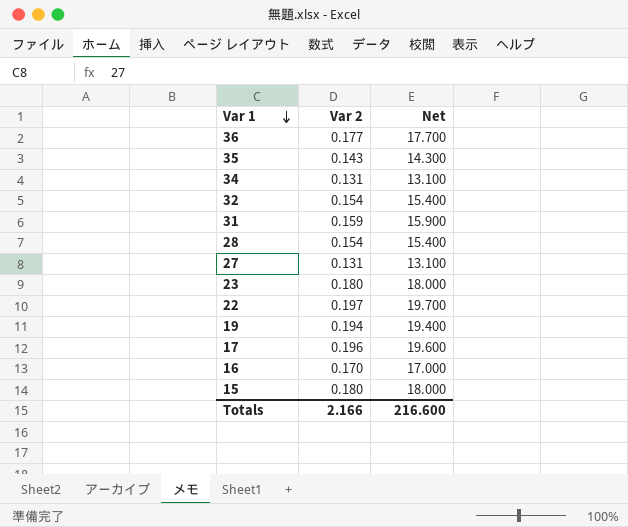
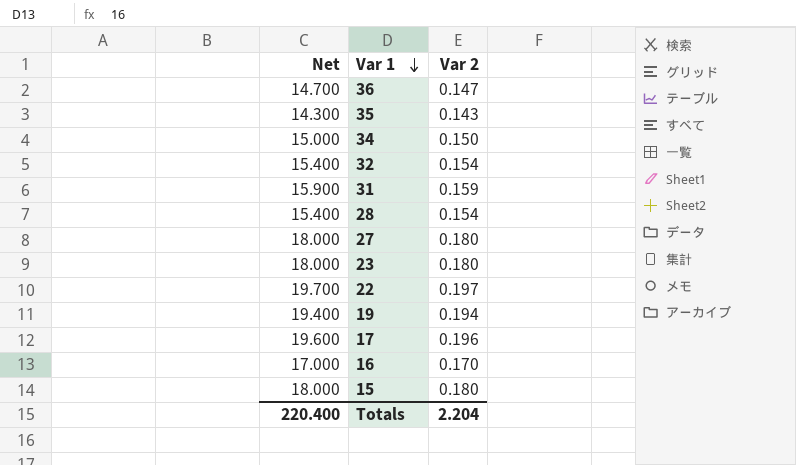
column Net | position: 3 -> 1
36 | Net: 17.700 -> 14.700
36 | Var 2: 0.177 -> 0.147
34 | Net: 13.100 -> 15.000
34 | Var 2: 0.131 -> 0.150
27 | Net: 13.100 -> 18.000
27 | Var 2: 0.131 -> 0.180
Totals | Net: 216.600 -> 220.400
Totals | Var 2: 2.166 -> 2.204

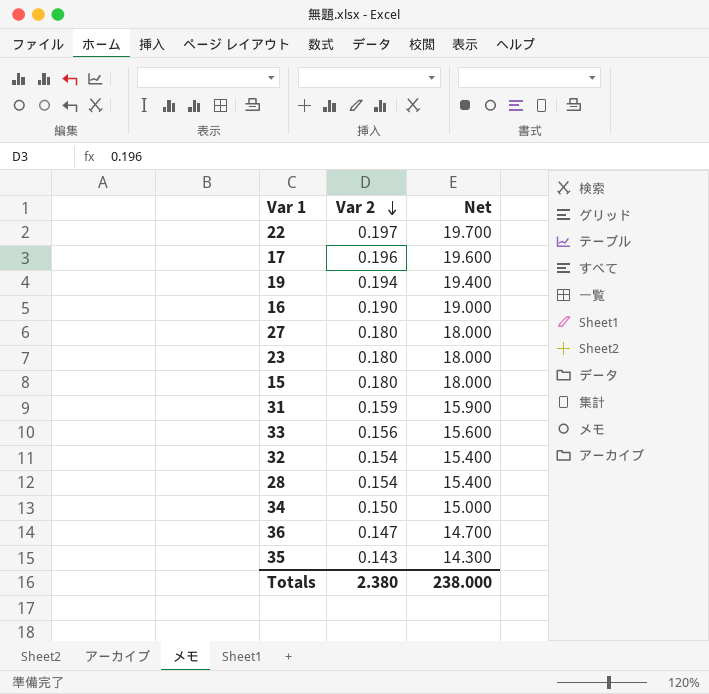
row order: Var 1 descending -> Var 2 descending
column Net | position: 1 -> 3
16 | Var 2: 0.170 -> 0.190
16 | Net: 17.000 -> 19.000
row 33: none -> 0.156 | 15.600
Totals | Var 2: 2.204 -> 2.380
Totals | Net: 220.400 -> 238.000

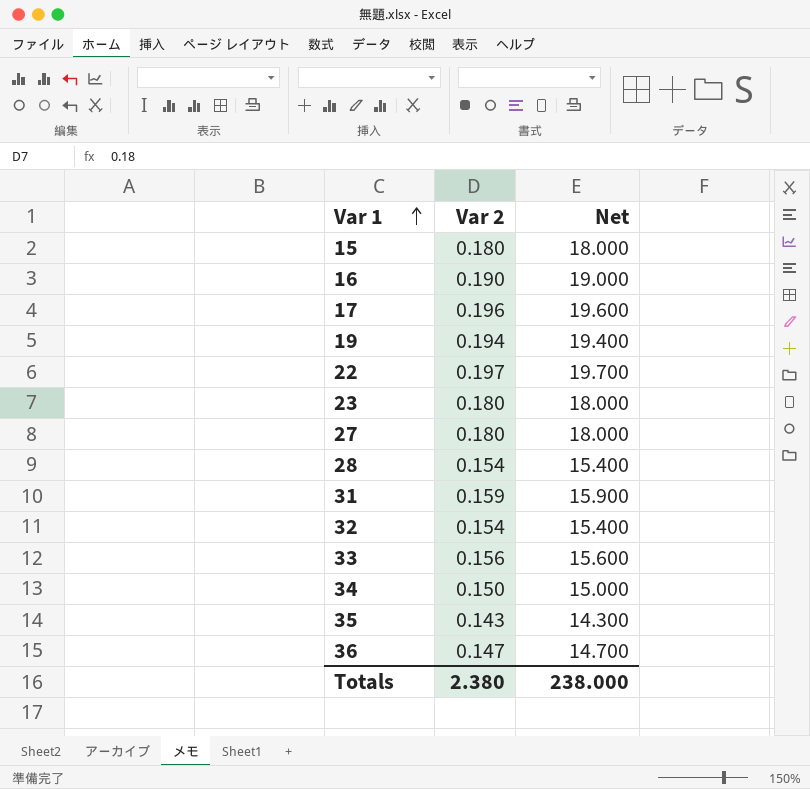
row order: Var 2 descending -> Var 1 ascending

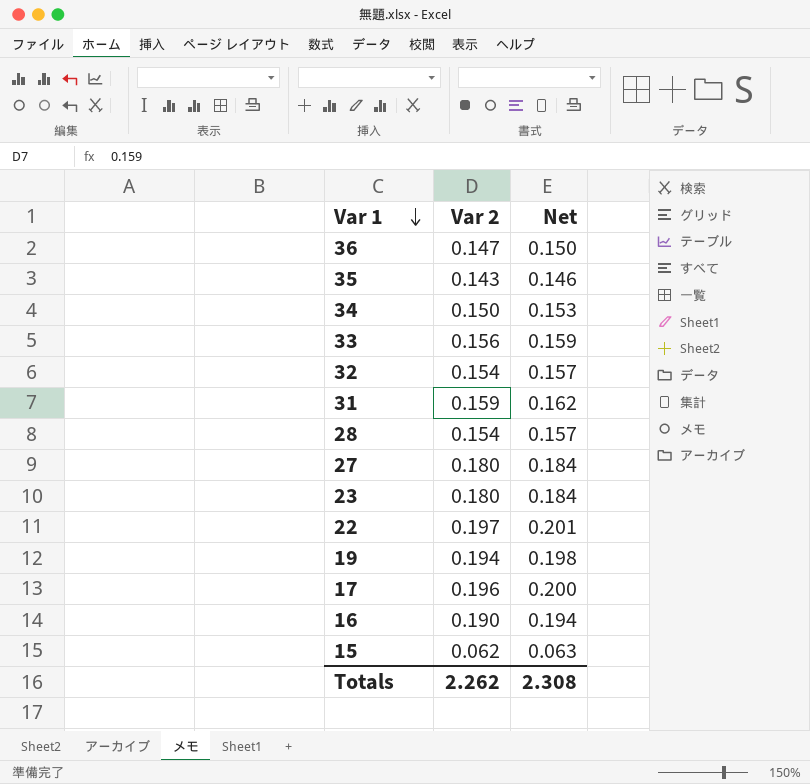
row order: Var 1 ascending -> Var 1 descending
column Net | formula: [Var 2] * 100 -> [Var 2] * 1.02
15 | Var 2: 0.180 -> 0.062
Totals | Var 2: 2.380 -> 2.262
Totals | Net: 238.000 -> 2.308

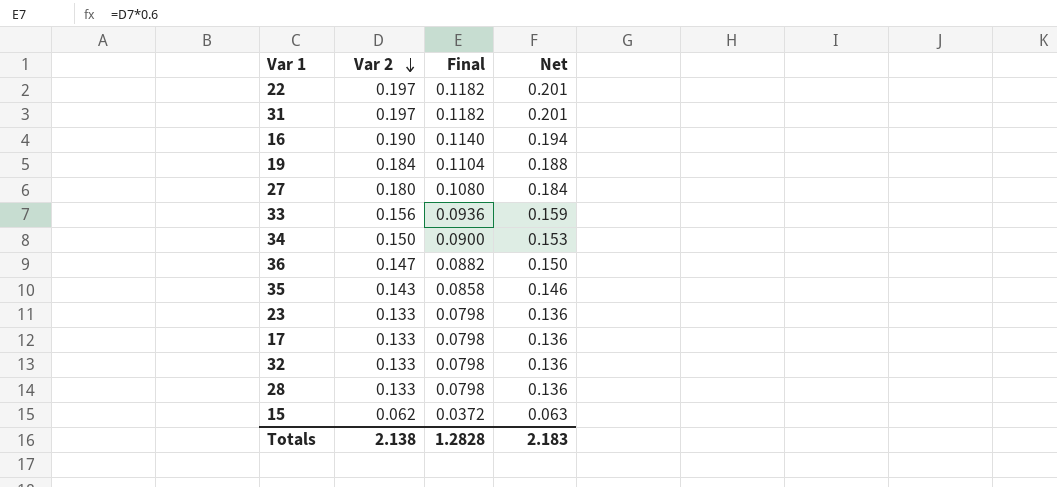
row order: Var 1 descending -> Var 2 descending
column Final | formula: none -> [Var 2] * 0.6
31 | Var 2: 0.159 -> 0.197
31 | Net: 0.162 -> 0.201
19 | Var 2: 0.194 -> 0.184
19 | Net: 0.198 -> 0.188
23 | Var 2: 0.180 -> 0.133
23 | Net: 0.184 -> 0.136
17 | Var 2: 0.196 -> 0.133
17 | Net: 0.200 -> 0.136
32 | Var 2: 0.154 -> 0.133
32 | Net: 0.157 -> 0.136
28 | Var 2: 0.154 -> 0.133
28 | Net: 0.157 -> 0.136
Totals | Var 2: 2.262 -> 2.138
Totals | Net: 2.308 -> 2.183

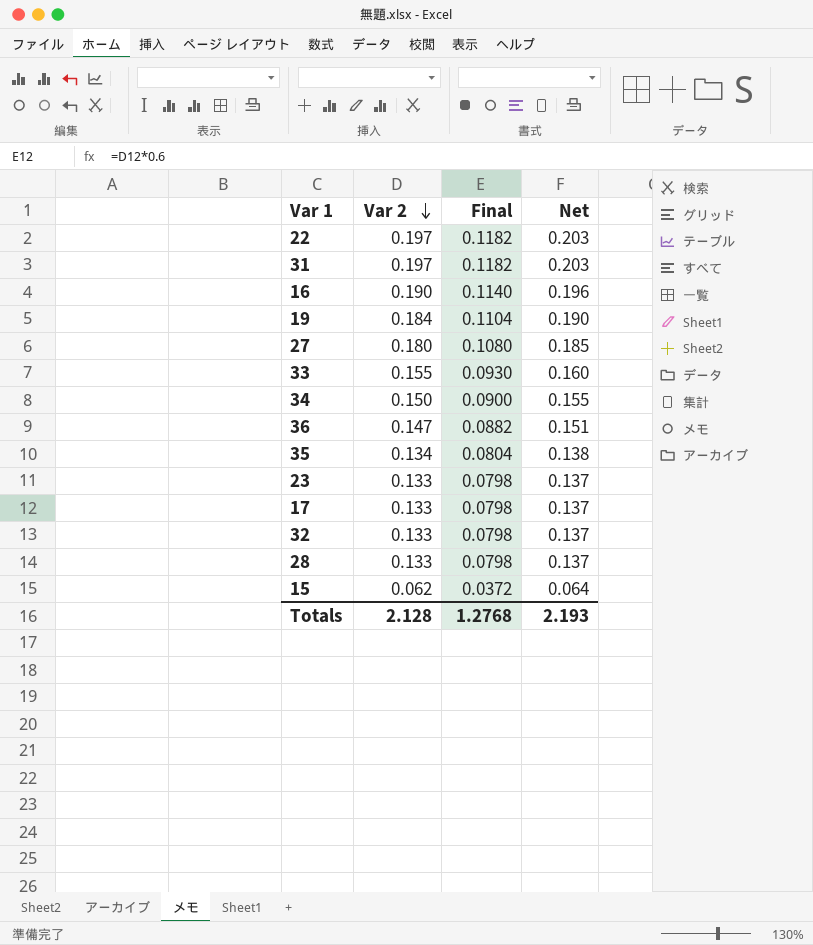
column Net | formula: [Var 2] * 1.02 -> [Var 2] * 1.03
33 | Var 2: 0.156 -> 0.155
33 | Final: 0.0936 -> 0.0930
35 | Var 2: 0.143 -> 0.134
35 | Final: 0.0858 -> 0.0804
Totals | Var 2: 2.138 -> 2.128
Totals | Final: 1.2828 -> 1.2768
Totals | Net: 2.183 -> 2.193

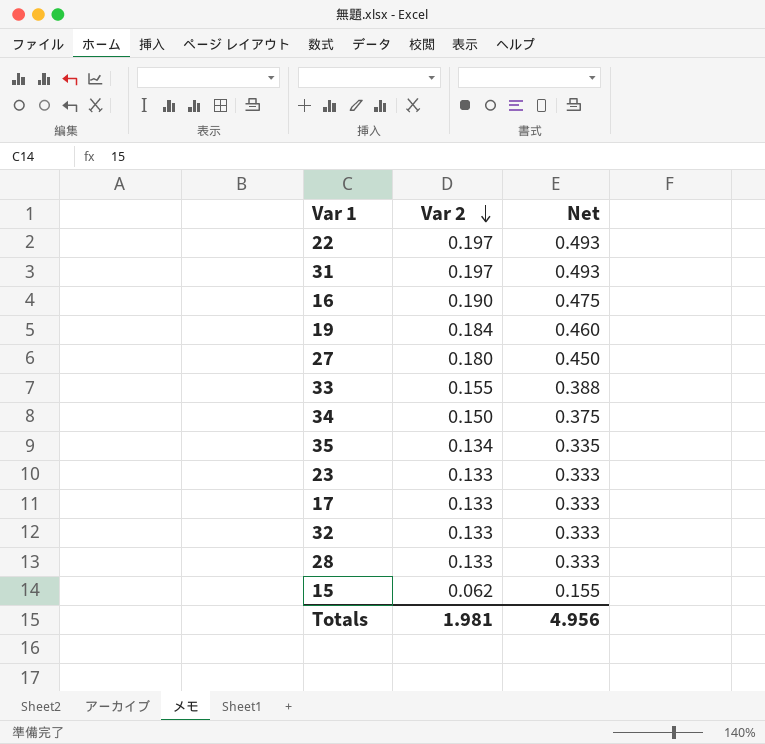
column Final | formula: [Var 2] * 0.6 -> none
column Net | formula: [Var 2] * 1.03 -> [Var 2] * 2.5
row 36: 0.147 | 0.0882 | 0.151 -> none
Totals | Var 2: 2.128 -> 1.981
Totals | Net: 2.193 -> 4.956

